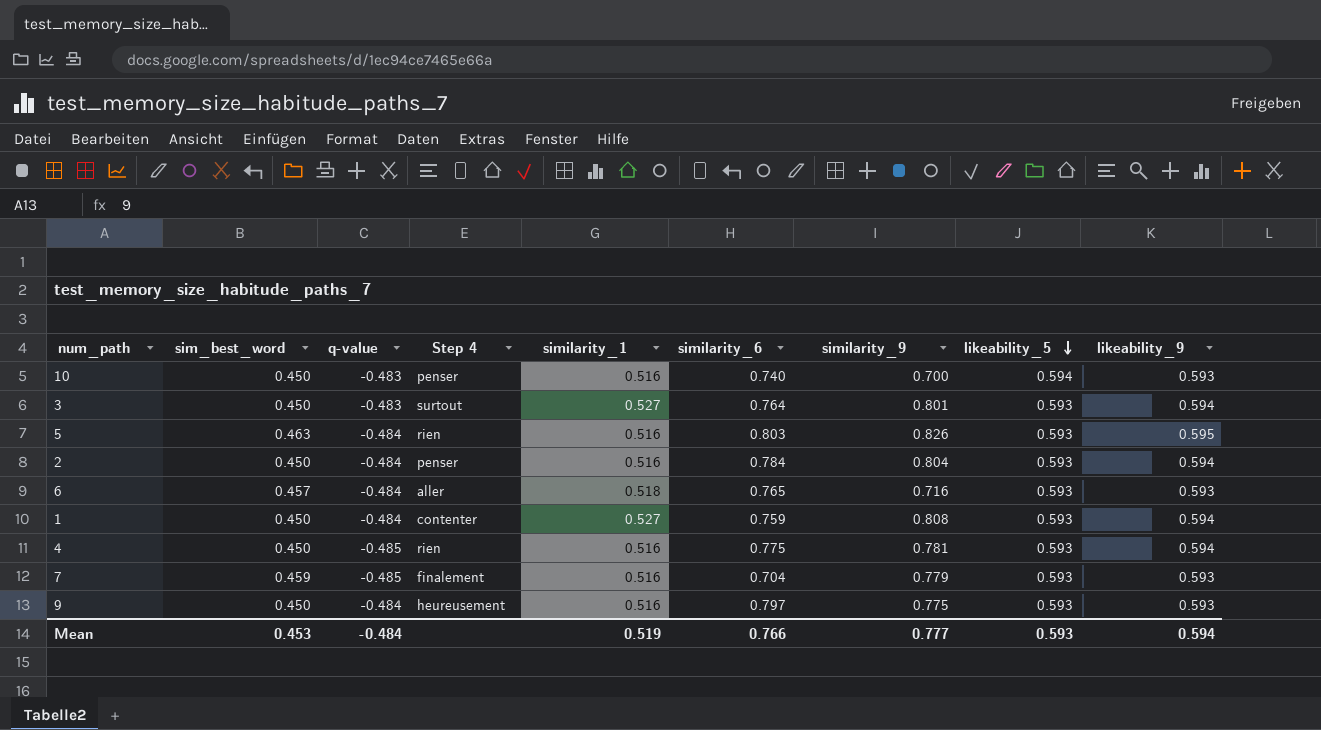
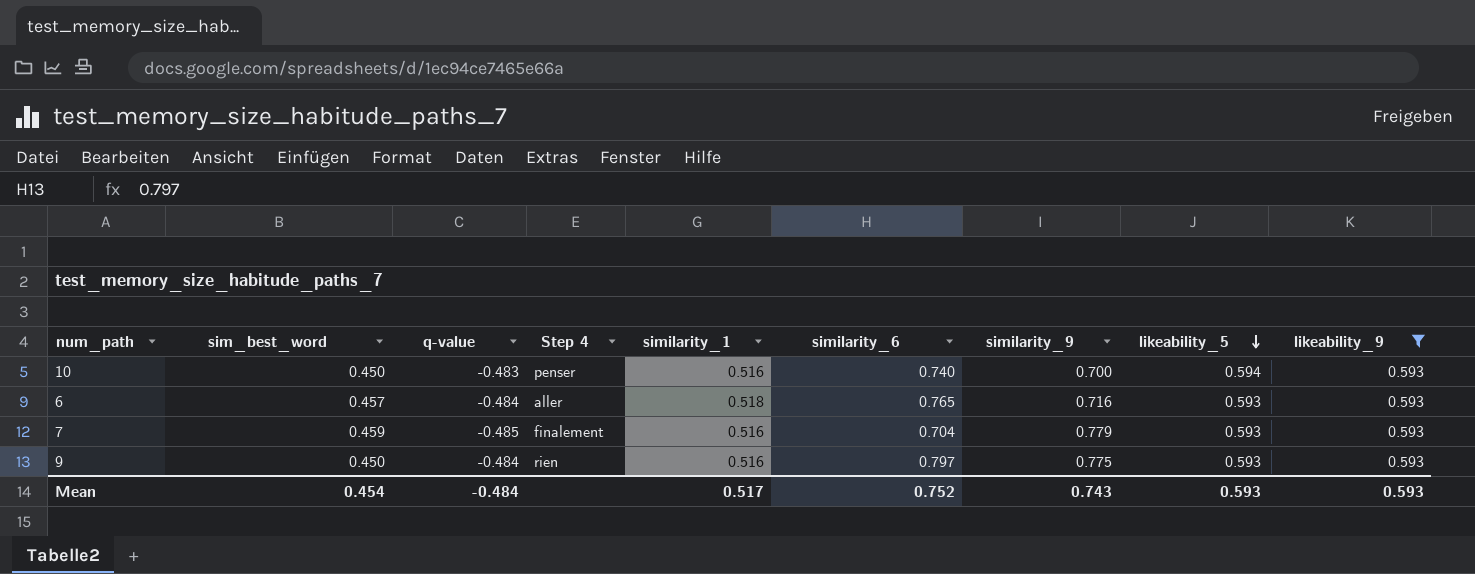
filter: none -> likeability_9 = 0.593
9 | Step 4: heureusement -> rien
Mean | sim_best_word: 0.453 -> 0.454
Mean | similarity_1: 0.519 -> 0.517
Mean | similarity_6: 0.766 -> 0.752
Mean | similarity_9: 0.777 -> 0.743
Mean | likeability_9: 0.594 -> 0.593

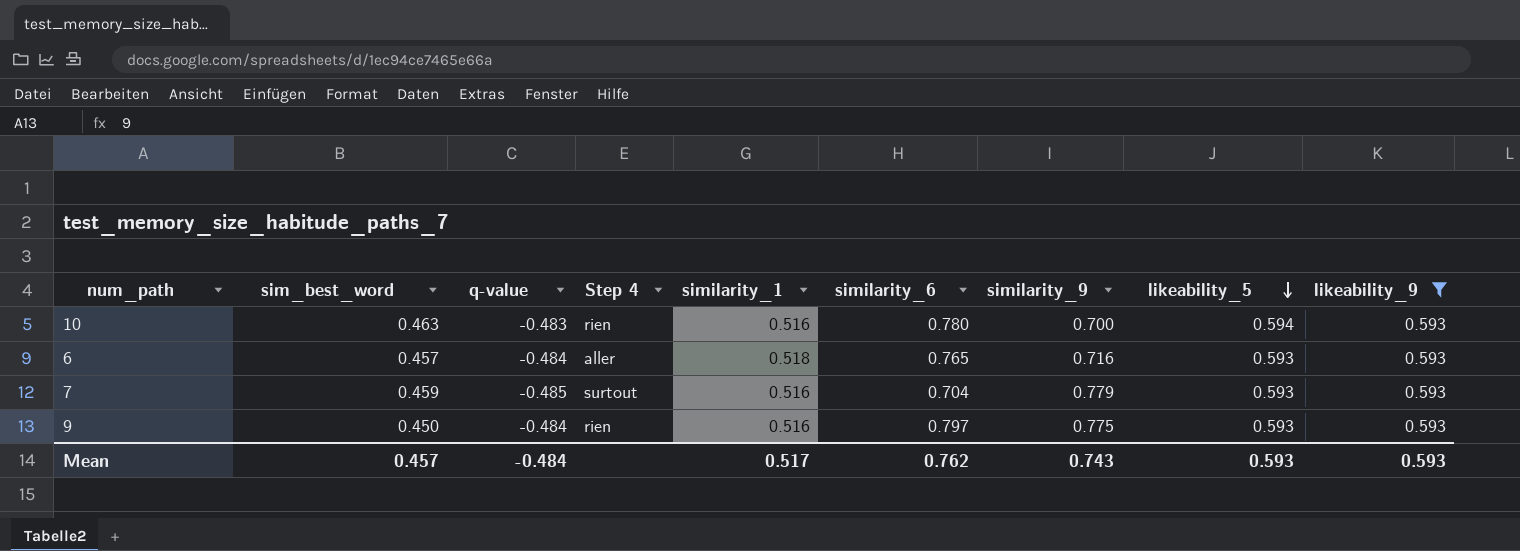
10 | sim_best_word: 0.450 -> 0.463
10 | Step 4: penser -> rien
10 | similarity_6: 0.740 -> 0.780
7 | Step 4: finalement -> surtout
Mean | sim_best_word: 0.454 -> 0.457
Mean | similarity_6: 0.752 -> 0.762

